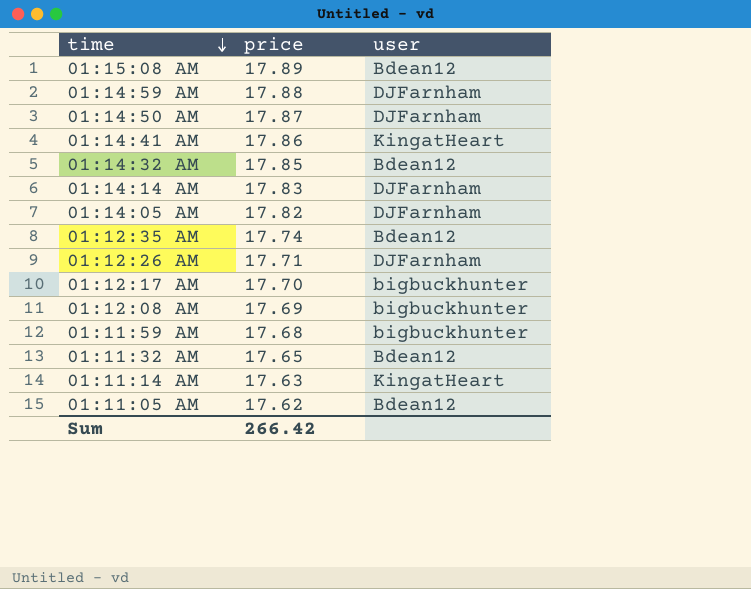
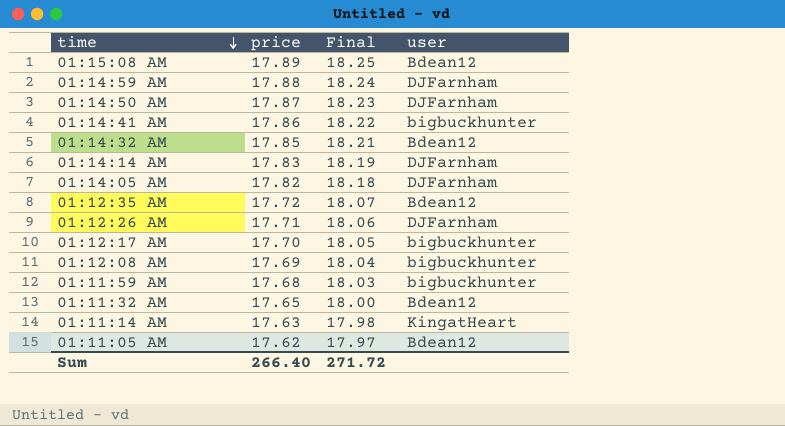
column Final | formula: none -> [price] * 1.02
01:14:41 AM | user: KingatHeart -> bigbuckhunter
01:12:35 AM | price: 17.74 -> 17.72
Sum | price: 266.42 -> 266.40

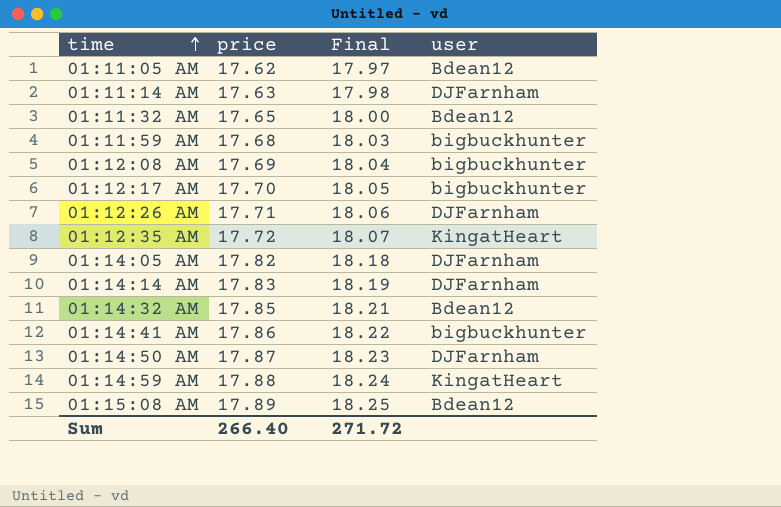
row order: time descending -> time ascending
01:11:14 AM | user: KingatHeart -> DJFarnham
01:12:35 AM | user: Bdean12 -> KingatHeart
01:14:59 AM | user: DJFarnham -> KingatHeart

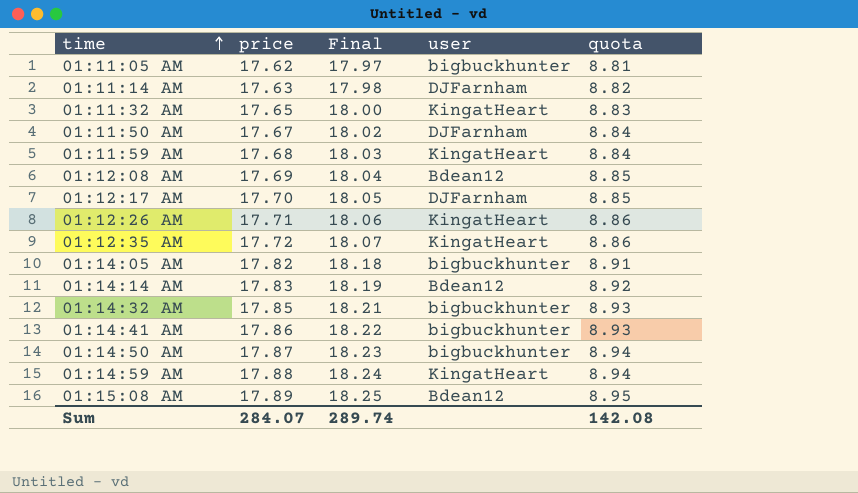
column quota | formula: none -> [price] * 0.5
01:11:05 AM | user: Bdean12 -> bigbuckhunter
01:11:32 AM | user: Bdean12 -> KingatHeart
row 01:11:50 AM: none -> 17.67 | 18.02 | DJFarnham | 8.84
01:11:59 AM | user: bigbuckhunter -> KingatHeart
01:12:08 AM | user: bigbuckhunter -> Bdean12
01:12:17 AM | user: bigbuckhunter -> DJFarnham
01:12:26 AM | user: DJFarnham -> KingatHeart
01:14:05 AM | user: DJFarnham -> bigbuckhunter
01:14:14 AM | user: DJFarnham -> Bdean12
01:14:32 AM | user: Bdean12 -> bigbuckhunter
01:14:50 AM | user: DJFarnham -> bigbuckhunter
Sum | price: 266.40 -> 284.07
Sum | Final: 271.72 -> 289.74

